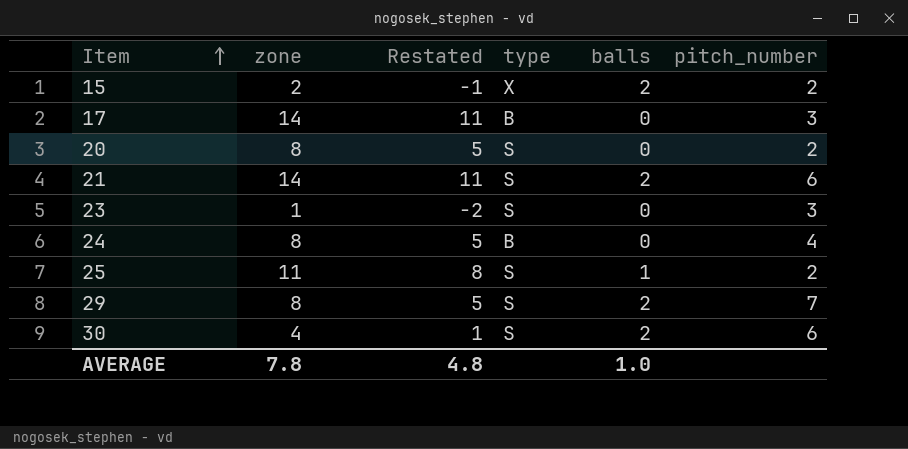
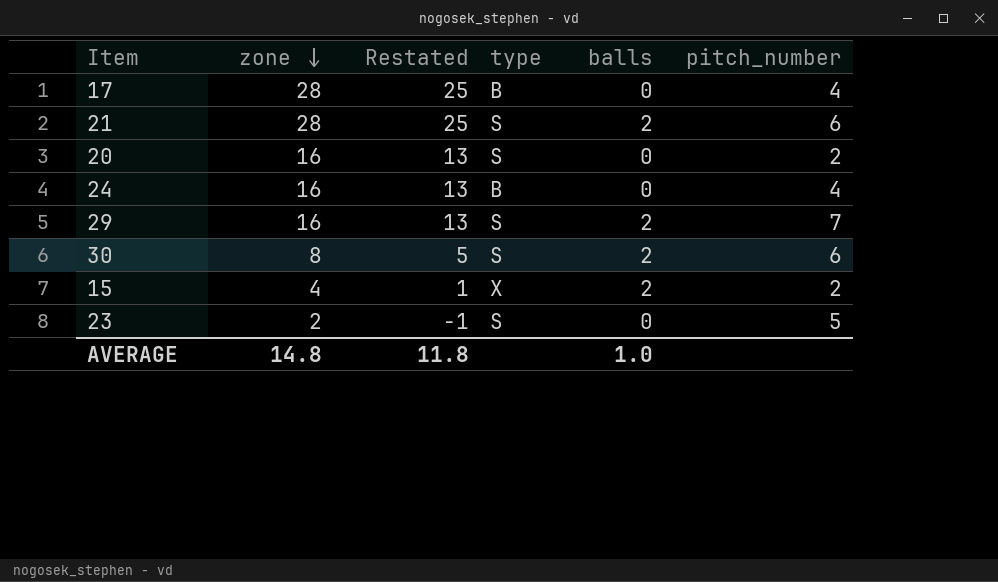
row order: Item ascending -> zone descending
row 25: 11 | 8 | S | 1 | 2 -> none
17 | zone: 14 -> 28
17 | Restated: 11 -> 25
17 | pitch_number: 3 -> 4
21 | zone: 14 -> 28
21 | Restated: 11 -> 25
20 | zone: 8 -> 16
20 | Restated: 5 -> 13
24 | zone: 8 -> 16
24 | Restated: 5 -> 13
29 | zone: 8 -> 16
29 | Restated: 5 -> 13
30 | zone: 4 -> 8
30 | Restated: 1 -> 5
15 | zone: 2 -> 4
15 | Restated: -1 -> 1
23 | zone: 1 -> 2
23 | Restated: -2 -> -1
23 | pitch_number: 3 -> 5
AVERAGE | zone: 7.8 -> 14.8
AVERAGE | Restated: 4.8 -> 11.8

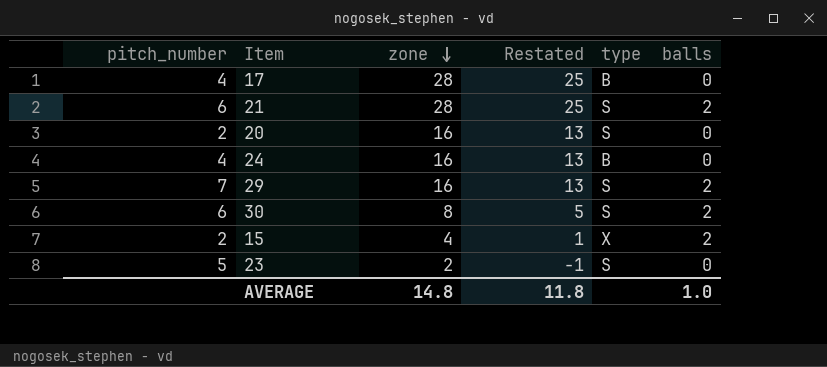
column pitch_number | position: 6 -> 1

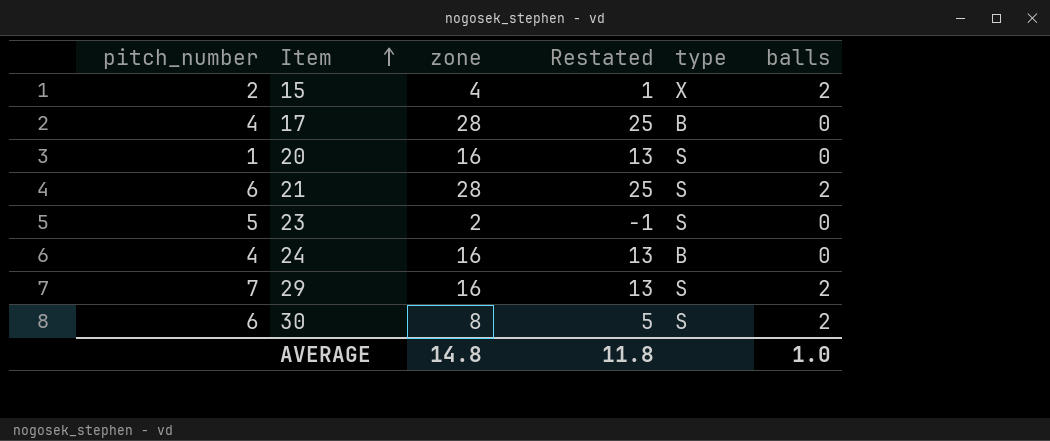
row order: zone descending -> Item ascending
20 | pitch_number: 2 -> 1

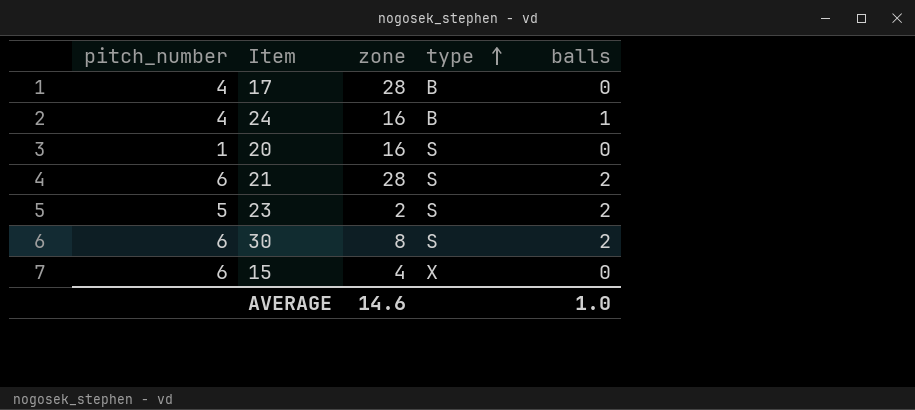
row order: Item ascending -> type ascending
column Restated | formula: [zone] - 3 -> none
row 29: 7 | 16 | 13 | S | 2 -> none
24 | balls: 0 -> 1
23 | balls: 0 -> 2
15 | pitch_number: 2 -> 6
15 | balls: 2 -> 0
AVERAGE | zone: 14.8 -> 14.6

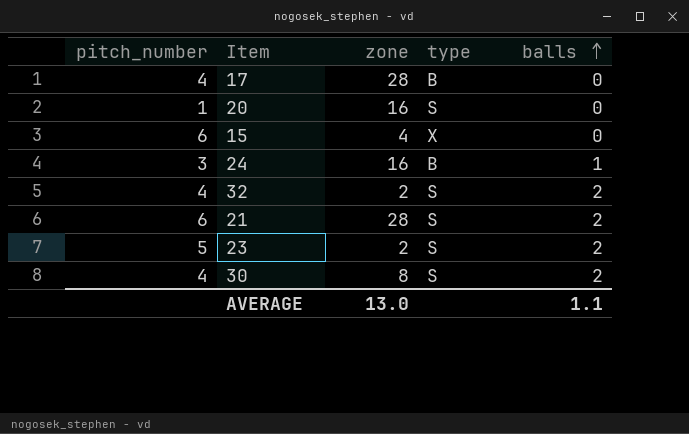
row order: type ascending -> balls ascending
24 | pitch_number: 4 -> 3
row 32: none -> 4 | 2 | S | 2
30 | pitch_number: 6 -> 4
AVERAGE | zone: 14.6 -> 13.0
AVERAGE | balls: 1.0 -> 1.1

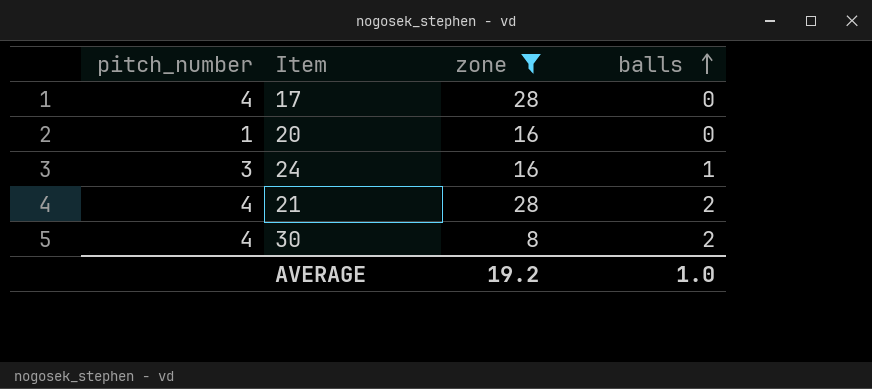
filter: none -> zone >= 8
column type | position: 4 -> none
21 | pitch_number: 6 -> 4
AVERAGE | zone: 13.0 -> 19.2
AVERAGE | balls: 1.1 -> 1.0

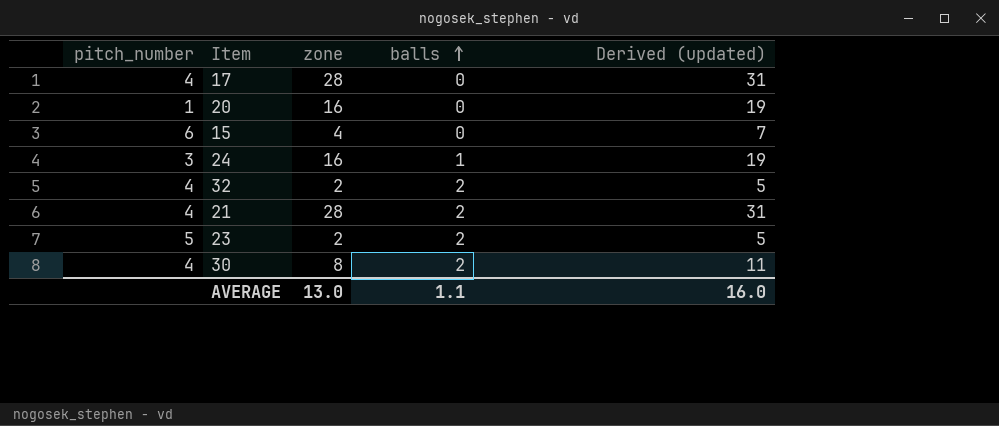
filter: zone >= 8 -> none
column Derived (updated) | formula: none -> [zone] + 3
AVERAGE | zone: 19.2 -> 13.0
AVERAGE | balls: 1.0 -> 1.1

